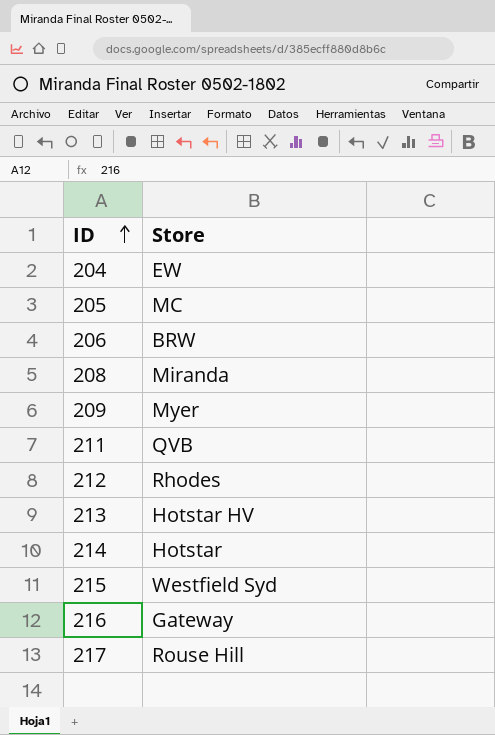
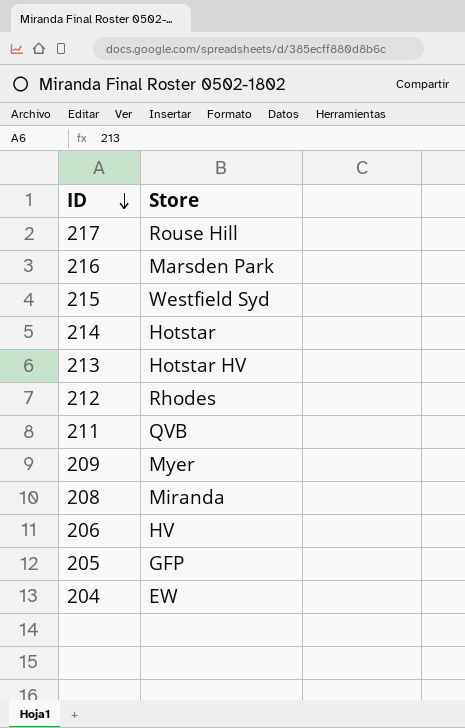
row order: ID ascending -> ID descending
216 | Store: Gateway -> Marsden Park
206 | Store: BRW -> HV
205 | Store: MC -> GFP

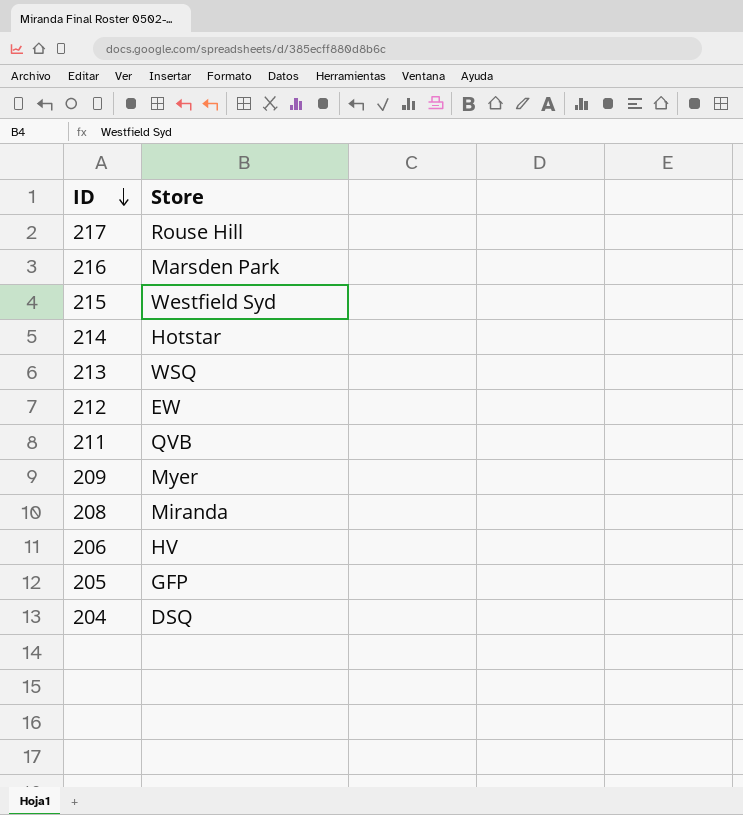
213 | Store: Hotstar HV -> WSQ
212 | Store: Rhodes -> EW
204 | Store: EW -> DSQ

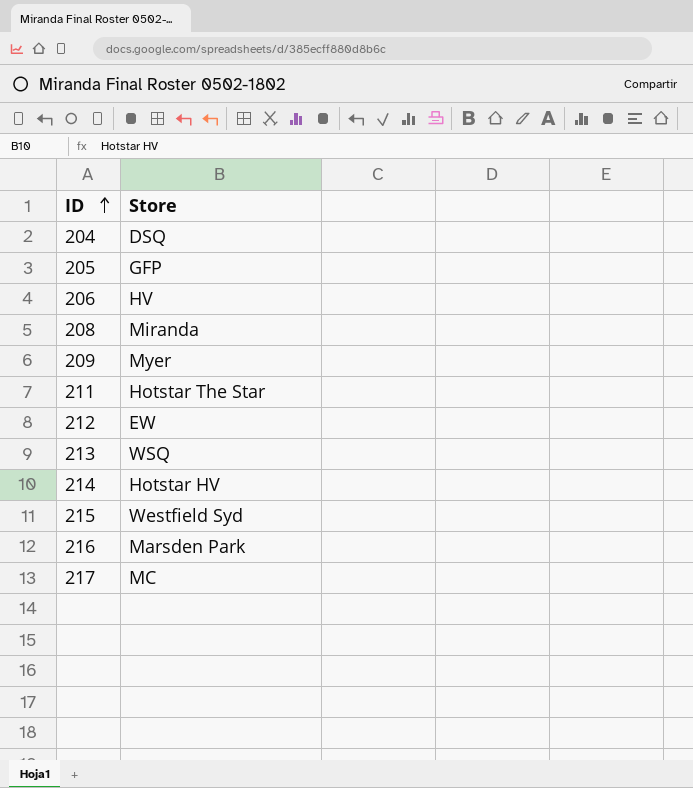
row order: ID descending -> ID ascending
211 | Store: QVB -> Hotstar The Star
214 | Store: Hotstar -> Hotstar HV
217 | Store: Rouse Hill -> MC

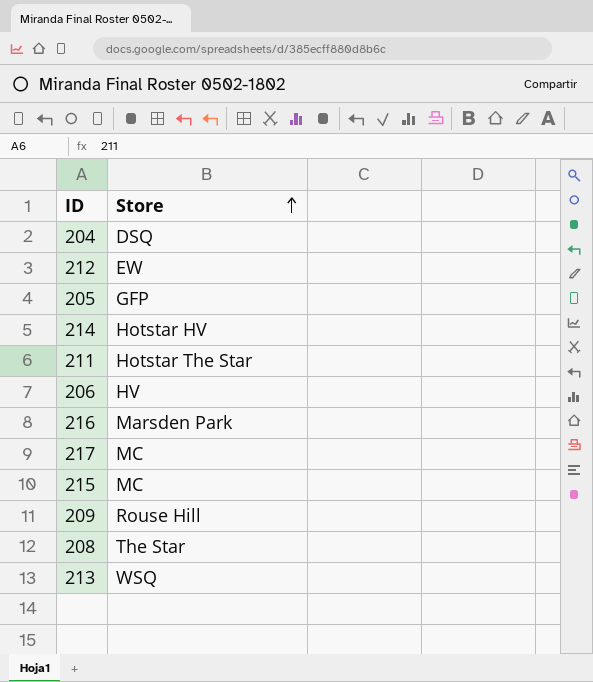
row order: ID ascending -> Store ascending
215 | Store: Westfield Syd -> MC
209 | Store: Myer -> Rouse Hill
208 | Store: Miranda -> The Star

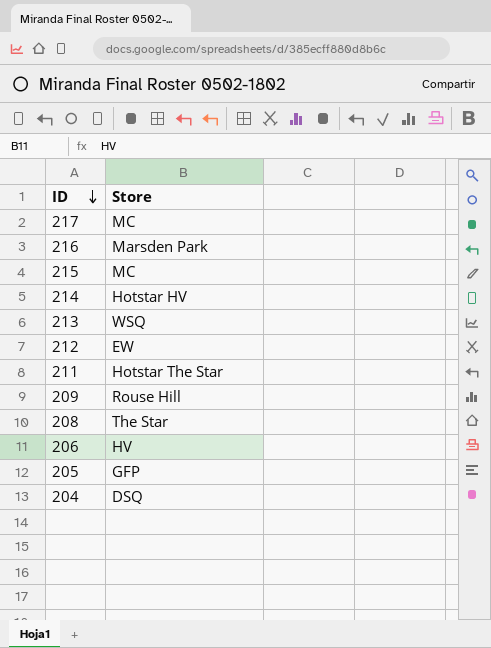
row order: Store ascending -> ID descending

